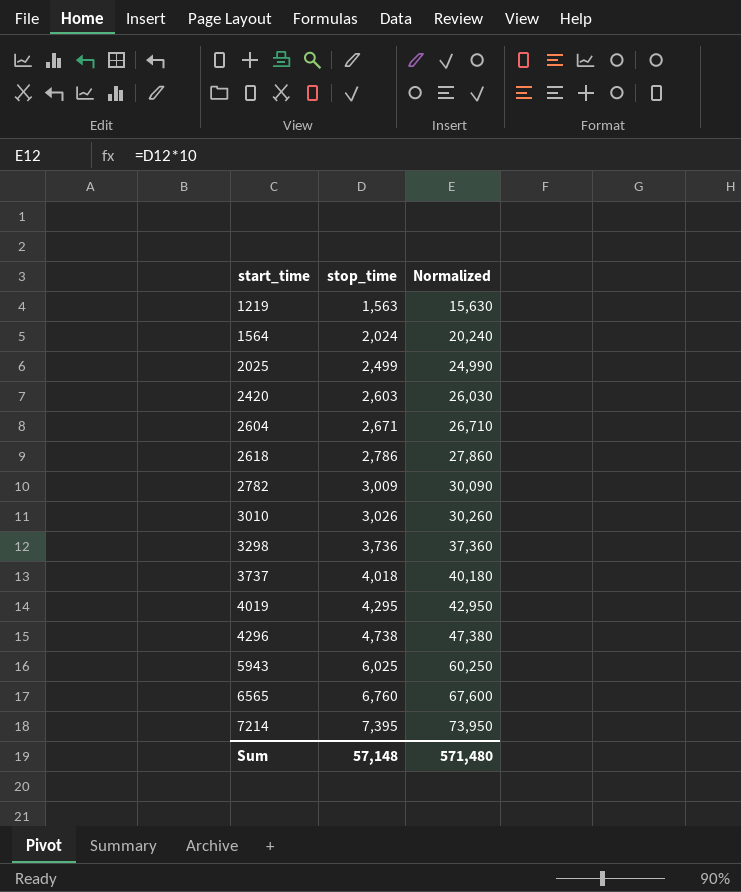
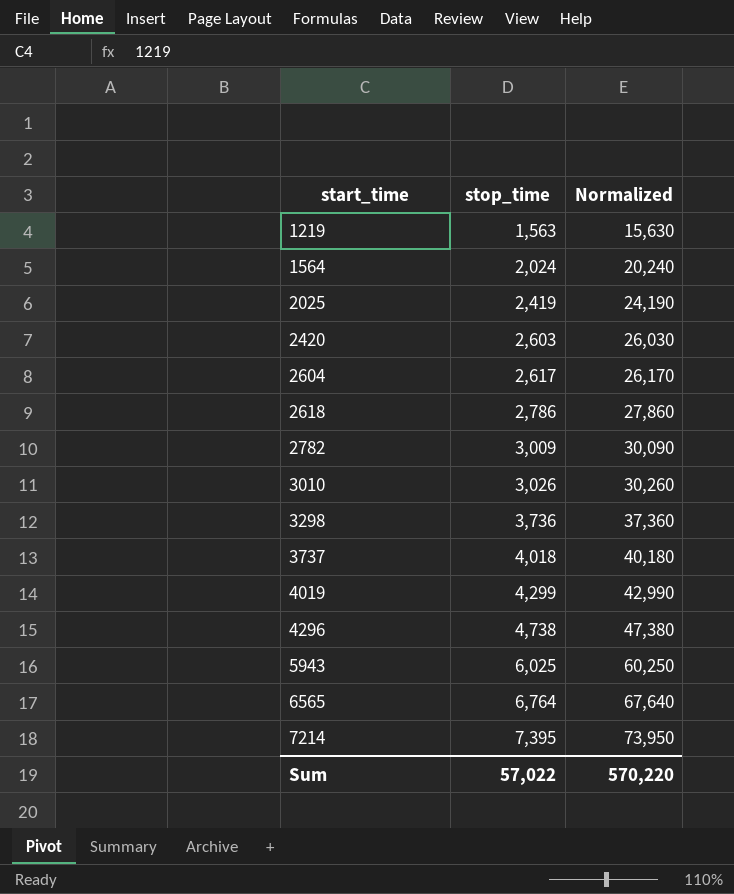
2025 | stop_time: 2,499 -> 2,419
2025 | Normalized: 24,990 -> 24,190
2604 | stop_time: 2,671 -> 2,617
2604 | Normalized: 26,710 -> 26,170
4019 | stop_time: 4,295 -> 4,299
4019 | Normalized: 42,950 -> 42,990
6565 | stop_time: 6,760 -> 6,764
6565 | Normalized: 67,600 -> 67,640
Sum | stop_time: 57,148 -> 57,022
Sum | Normalized: 571,480 -> 570,220

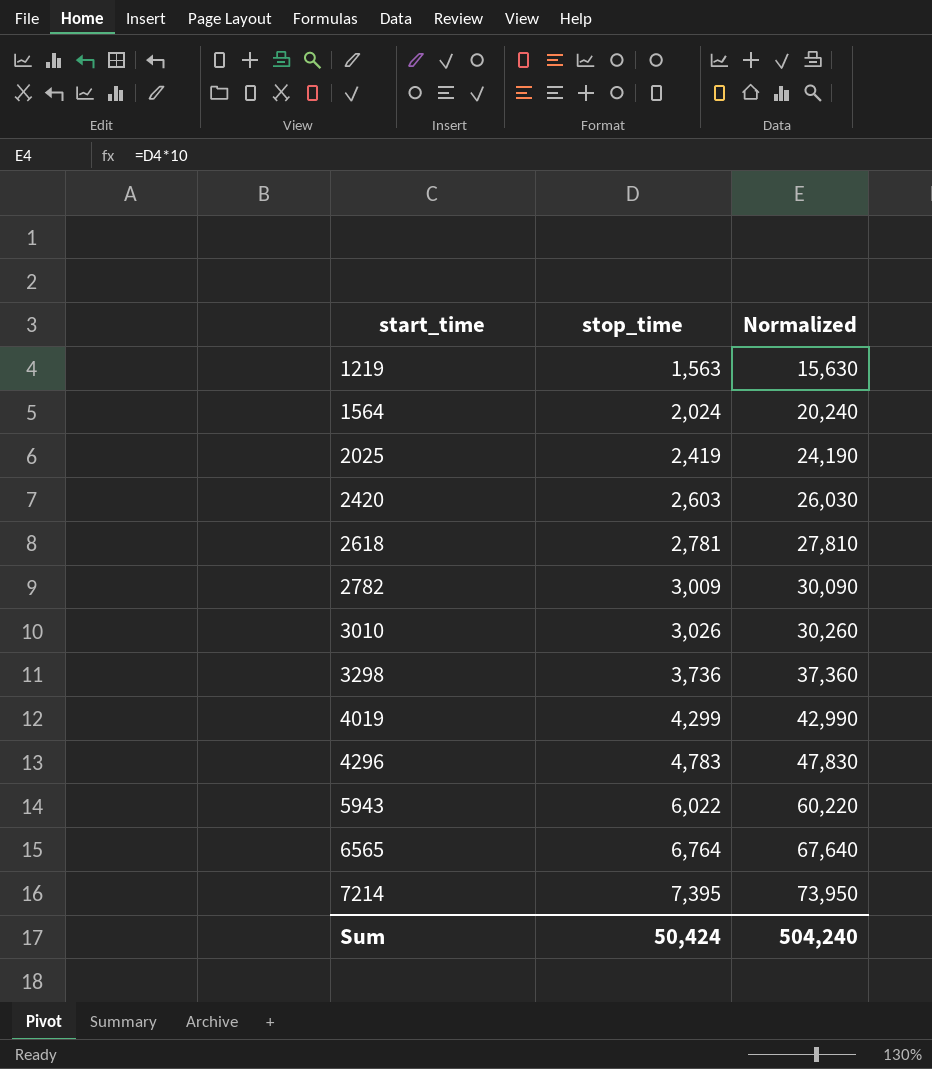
row 2604: 2,617 | 26,170 -> none
row 3737: 4,018 | 40,180 -> none
2618 | stop_time: 2,786 -> 2,781
2618 | Normalized: 27,860 -> 27,810
4296 | stop_time: 4,738 -> 4,783
4296 | Normalized: 47,380 -> 47,830
5943 | stop_time: 6,025 -> 6,022
5943 | Normalized: 60,250 -> 60,220
Sum | stop_time: 57,022 -> 50,424
Sum | Normalized: 570,220 -> 504,240

